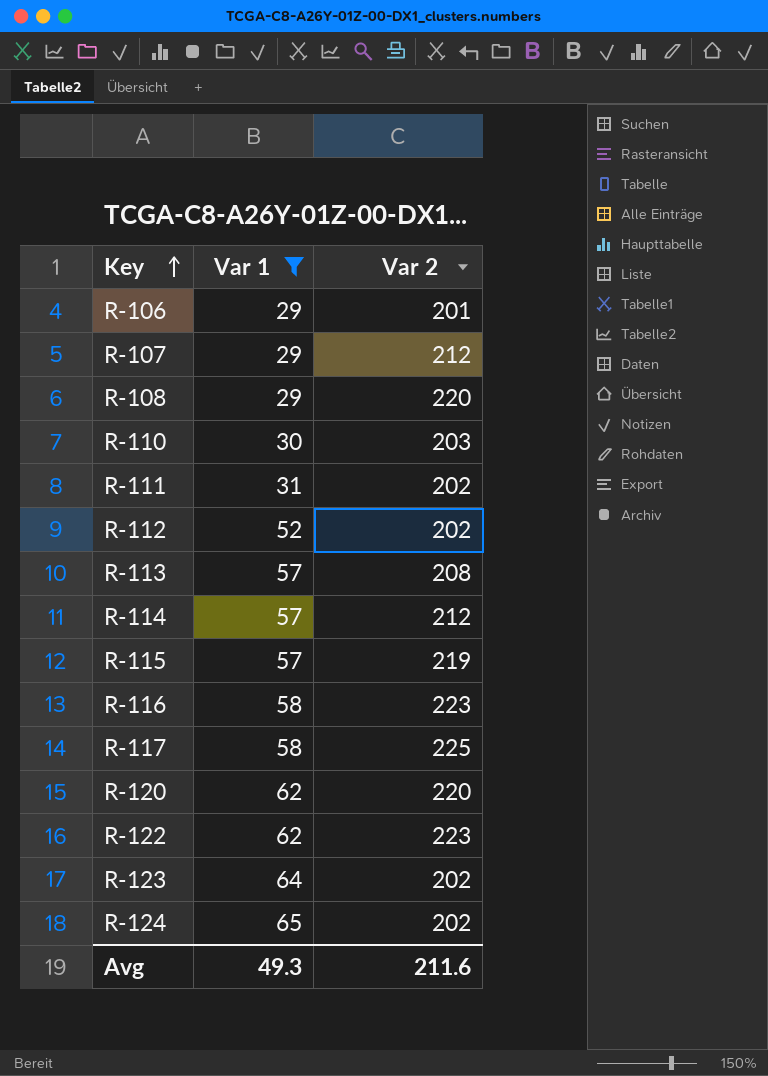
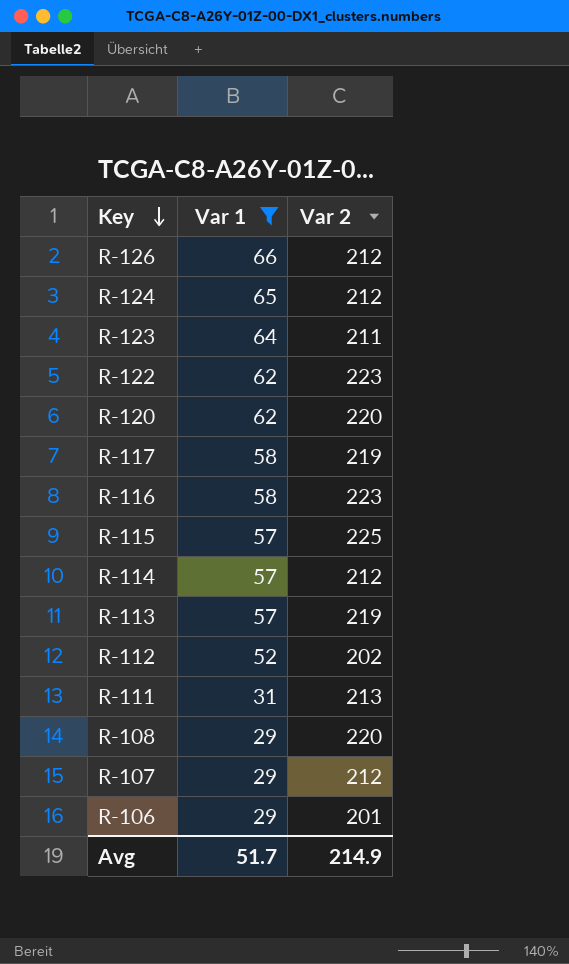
row order: Key ascending -> Key descending
row R-110: 30 | 203 -> none
row R-126: none -> 66 | 212
R-124 | Var 2: 202 -> 212
R-123 | Var 2: 202 -> 211
R-117 | Var 2: 225 -> 219
R-115 | Var 2: 219 -> 225
R-113 | Var 2: 208 -> 219
R-111 | Var 2: 202 -> 213
Avg | Var 1: 49.3 -> 51.7
Avg | Var 2: 211.6 -> 214.9

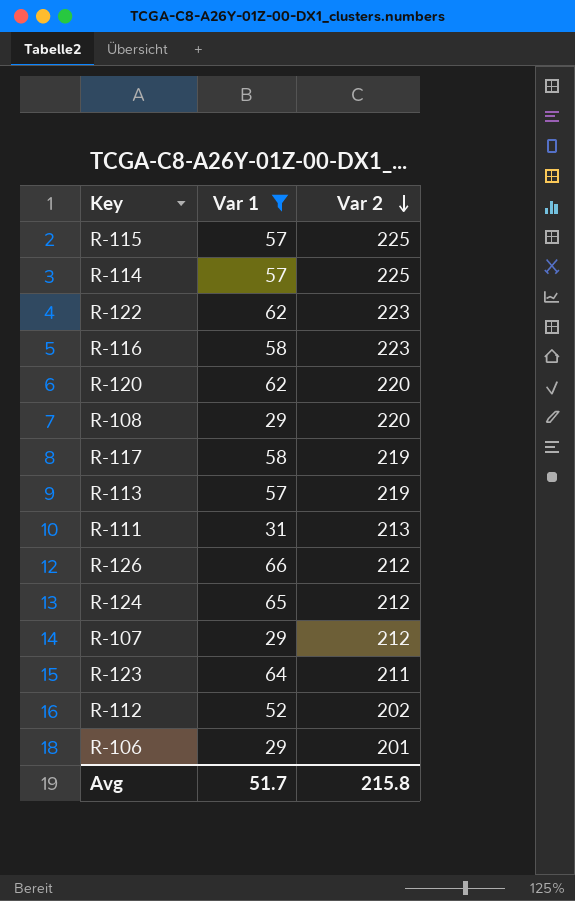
row order: Key descending -> Var 2 descending
R-114 | Var 2: 212 -> 225
Avg | Var 2: 214.9 -> 215.8

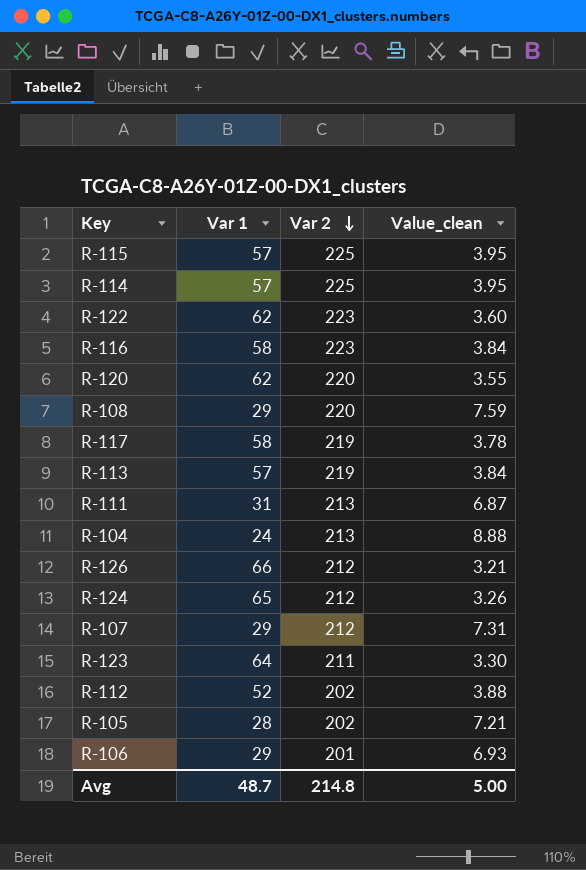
filter: Var 1 >= 29 -> none
column Value_clean | formula: none -> [Var 2] / [Var 1]
Avg | Var 1: 51.7 -> 48.7
Avg | Var 2: 215.8 -> 214.8

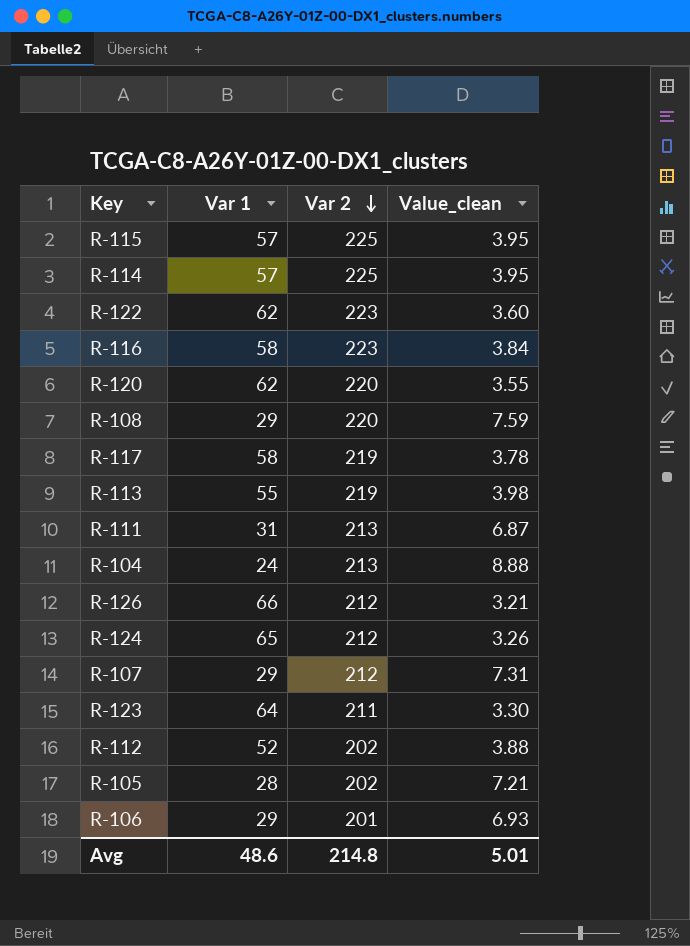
R-113 | Var 1: 57 -> 55
R-113 | Value_clean: 3.84 -> 3.98
Avg | Var 1: 48.7 -> 48.6
Avg | Value_clean: 5.00 -> 5.01

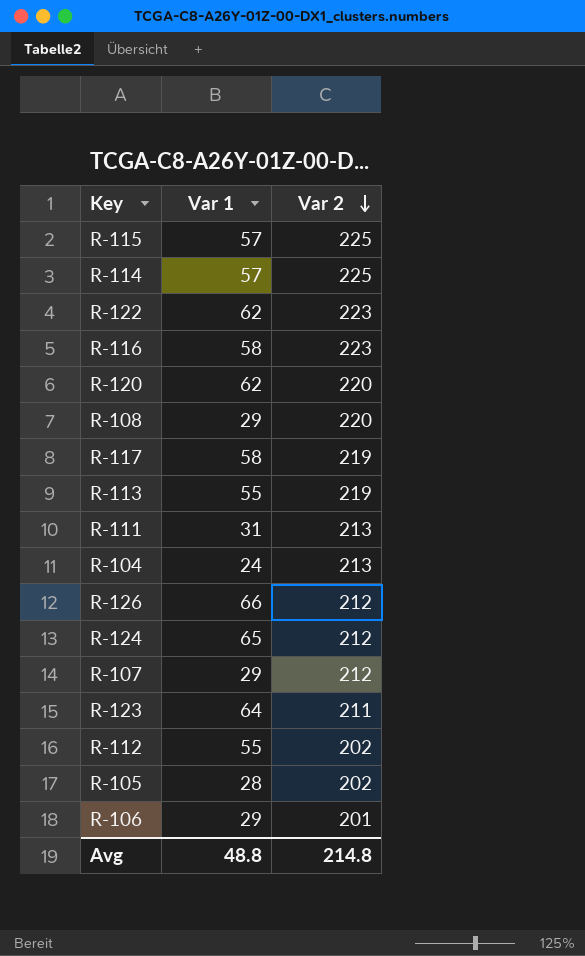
column Value_clean | formula: [Var 2] / [Var 1] -> none
R-112 | Var 1: 52 -> 55
Avg | Var 1: 48.6 -> 48.8

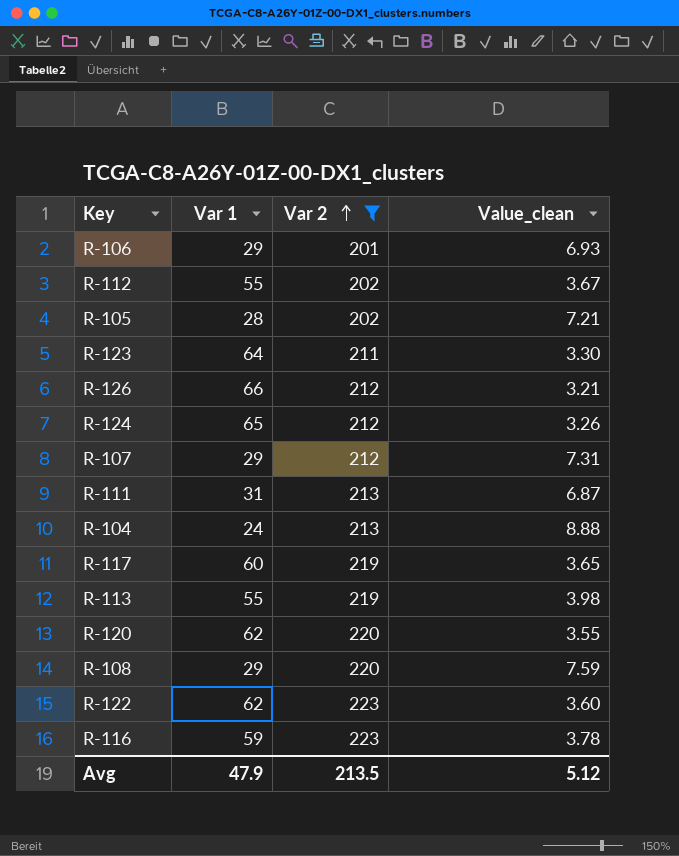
filter: none -> Var 2 != 225
row order: Var 2 descending -> Var 2 ascending
column Value_clean | formula: none -> [Var 2] / [Var 1]
R-117 | Var 1: 58 -> 60
R-116 | Var 1: 58 -> 59
Avg | Var 1: 48.8 -> 47.9
Avg | Var 2: 214.8 -> 213.5

